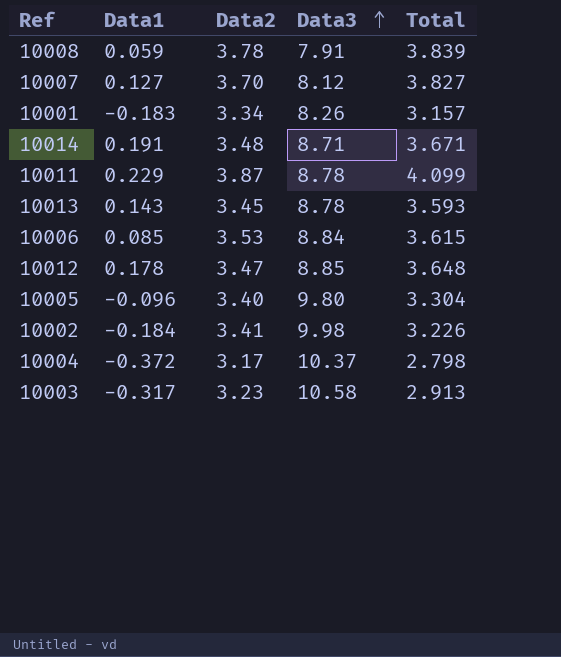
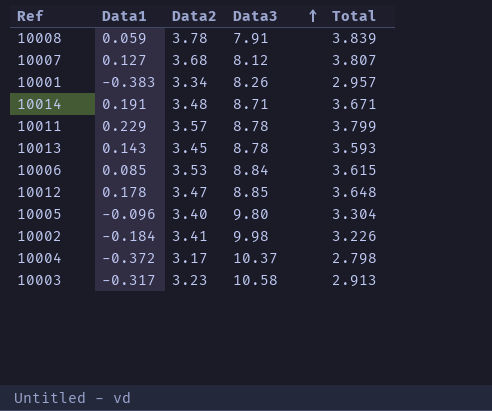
10007 | Data2: 3.70 -> 3.68
10007 | Total: 3.827 -> 3.807
10001 | Data1: -0.183 -> -0.383
10001 | Total: 3.157 -> 2.957
10011 | Data2: 3.87 -> 3.57
10011 | Total: 4.099 -> 3.799

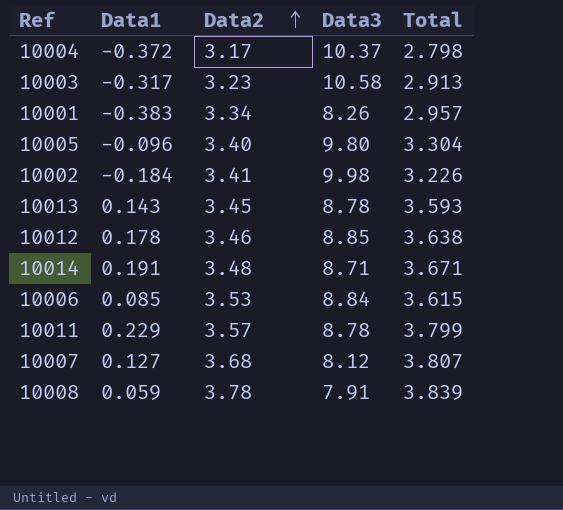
row order: Data3 ascending -> Data2 ascending
10012 | Data2: 3.47 -> 3.46
10012 | Total: 3.648 -> 3.638

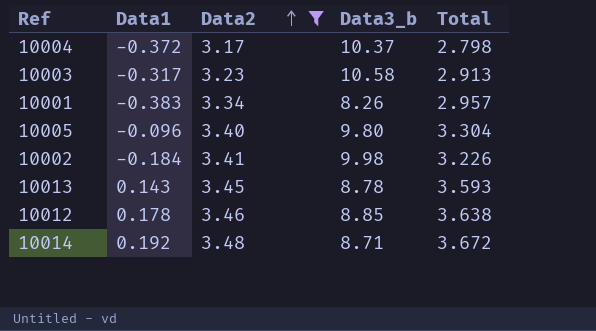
filter: none -> Data2 <= 3.48
column name: Data3 -> Data3_b
10014 | Data1: 0.191 -> 0.192
10014 | Total: 3.671 -> 3.672

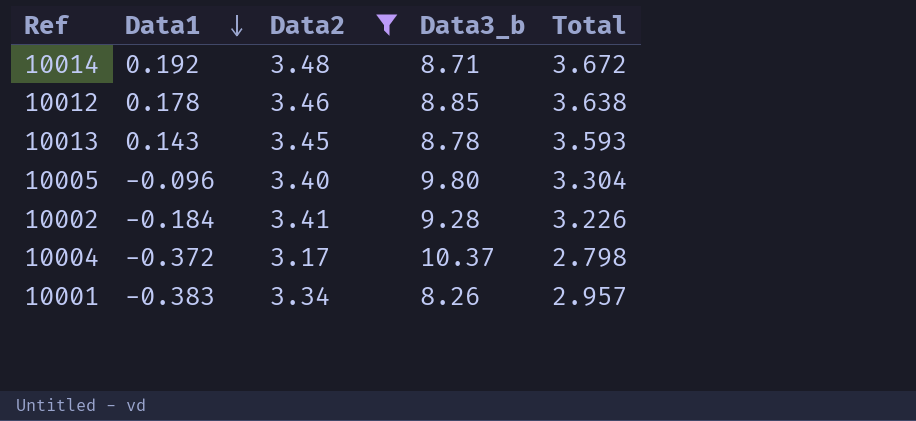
row order: Data2 ascending -> Data1 descending
row 10003: -0.317 | 3.23 | 10.58 | 2.913 -> none
10002 | Data3_b: 9.98 -> 9.28

